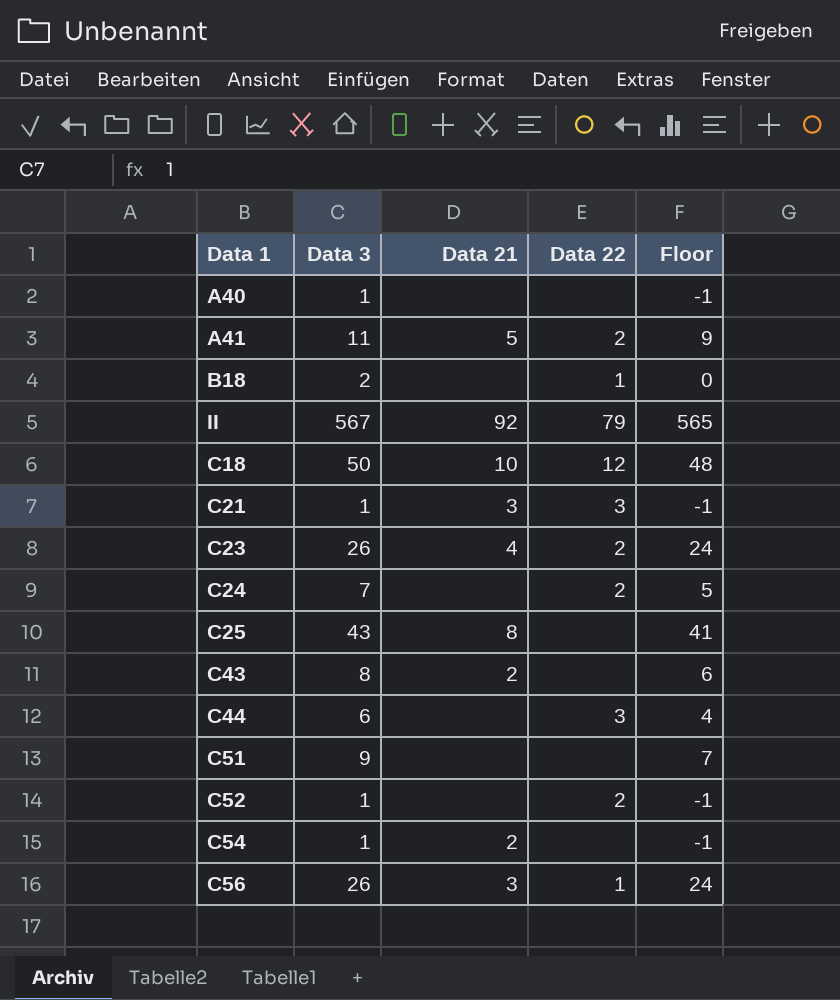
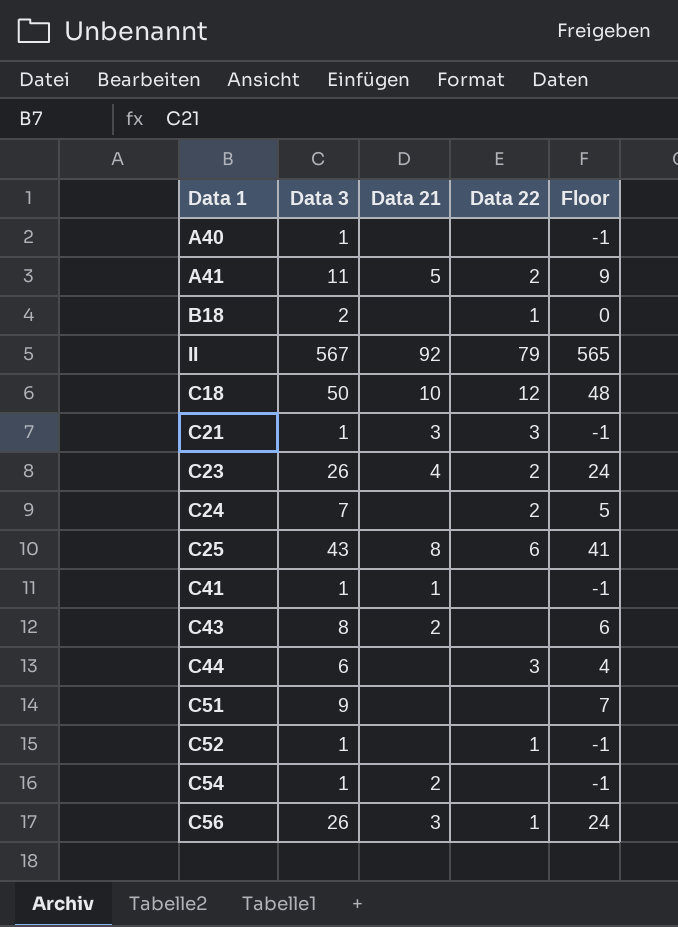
C25 | Data 22: none -> 6
row C41: none -> 1 | 1 | none | -1
C52 | Data 22: 2 -> 1

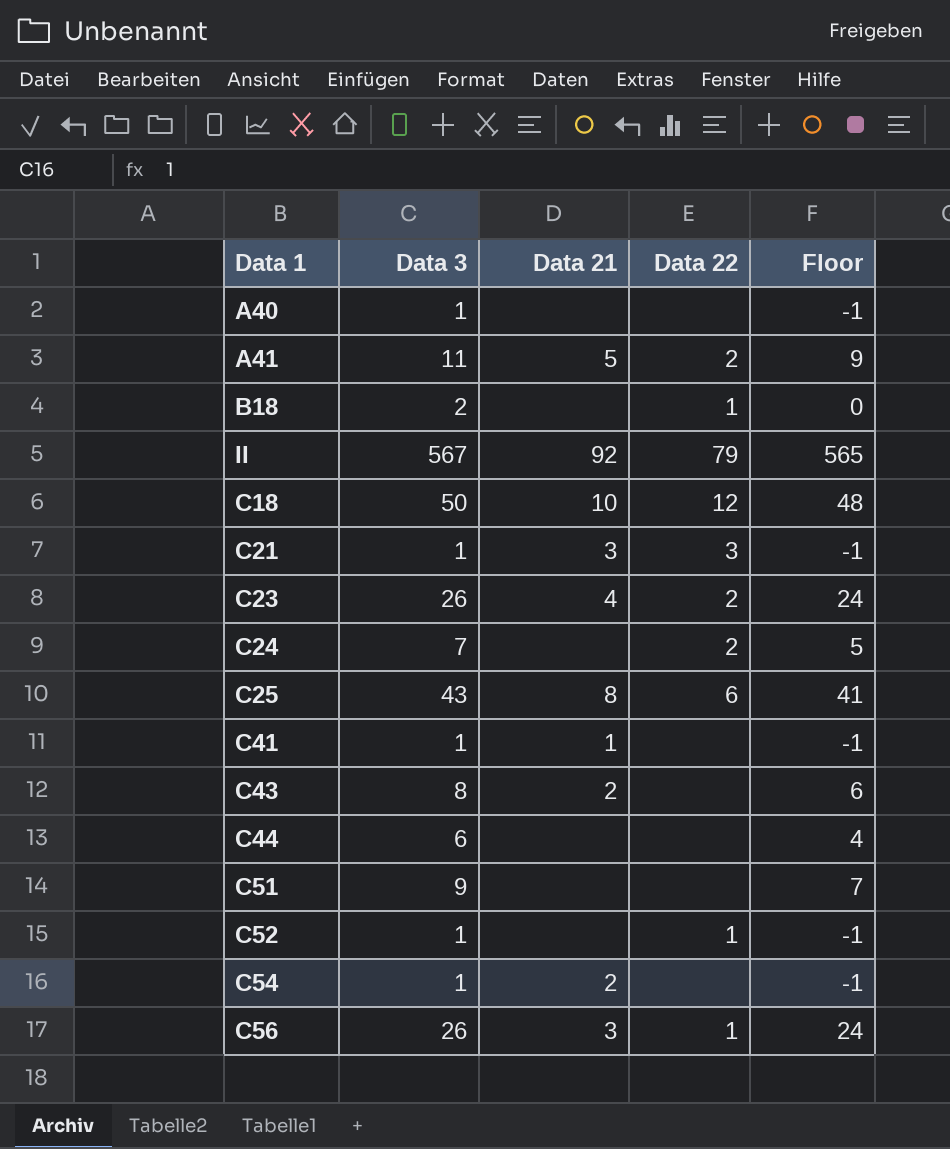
C44 | Data 22: 3 -> none

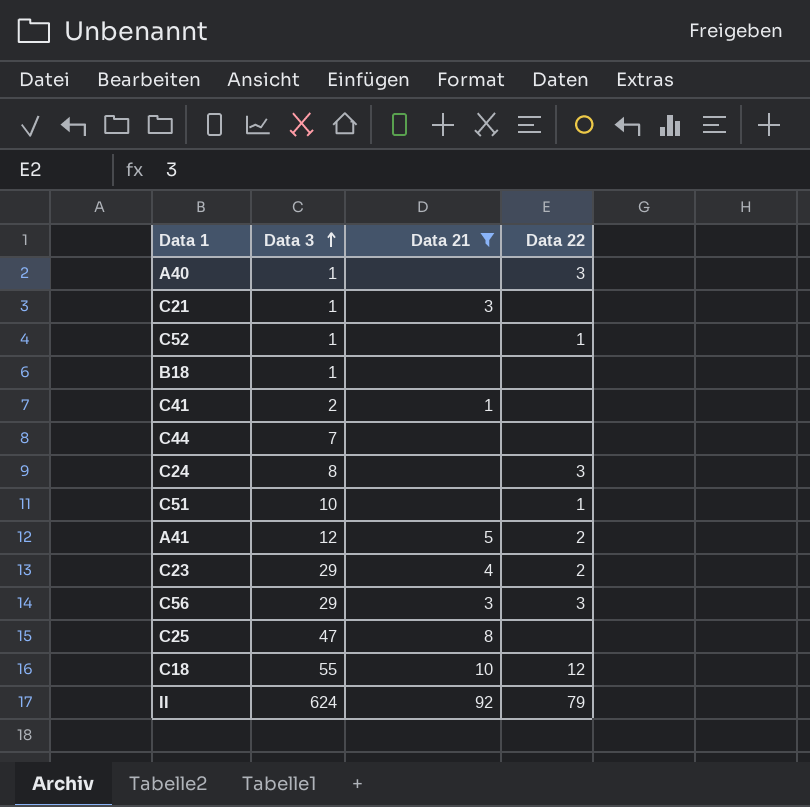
filter: none -> Data 21 != 2
row order: none -> Data 3 ascending
column Floor | formula: [Data 3] - 2 -> none
A40 | Data 22: none -> 3
C21 | Data 22: 3 -> none
B18 | Data 3: 2 -> 1
B18 | Data 22: 1 -> none
C41 | Data 3: 1 -> 2
C44 | Data 3: 6 -> 7
C24 | Data 3: 7 -> 8
C24 | Data 22: 2 -> 3
C51 | Data 3: 9 -> 10
C51 | Data 22: none -> 1
A41 | Data 3: 11 -> 12
C23 | Data 3: 26 -> 29
C56 | Data 3: 26 -> 29
C56 | Data 22: 1 -> 3
C25 | Data 3: 43 -> 47
C25 | Data 22: 6 -> none
C18 | Data 3: 50 -> 55
II | Data 3: 567 -> 624

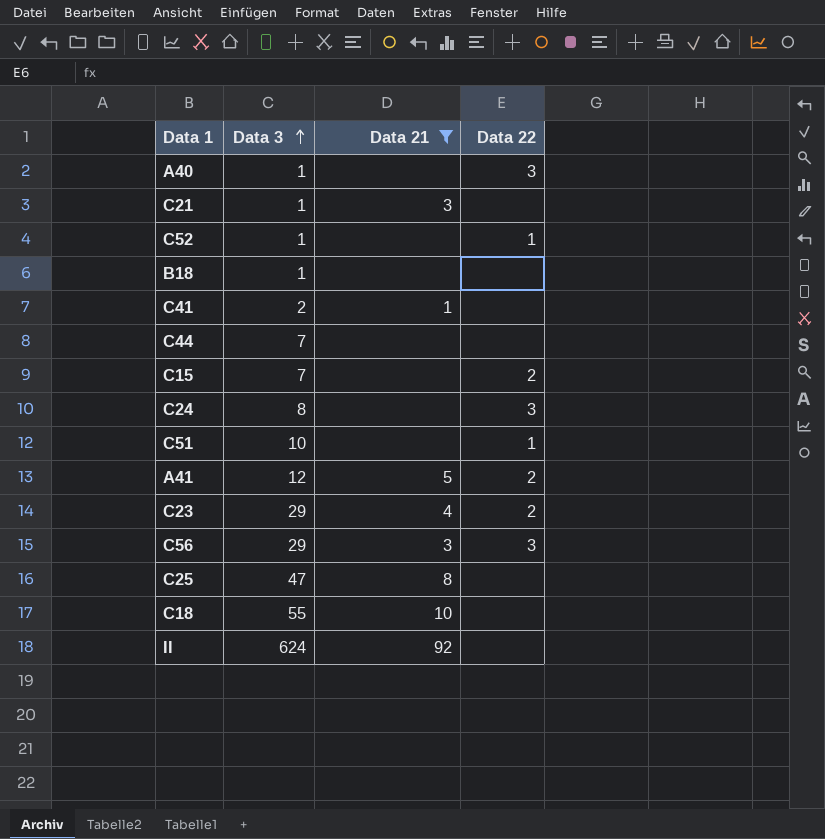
row C15: none -> 7 | none | 2
C18 | Data 22: 12 -> none
II | Data 22: 79 -> none

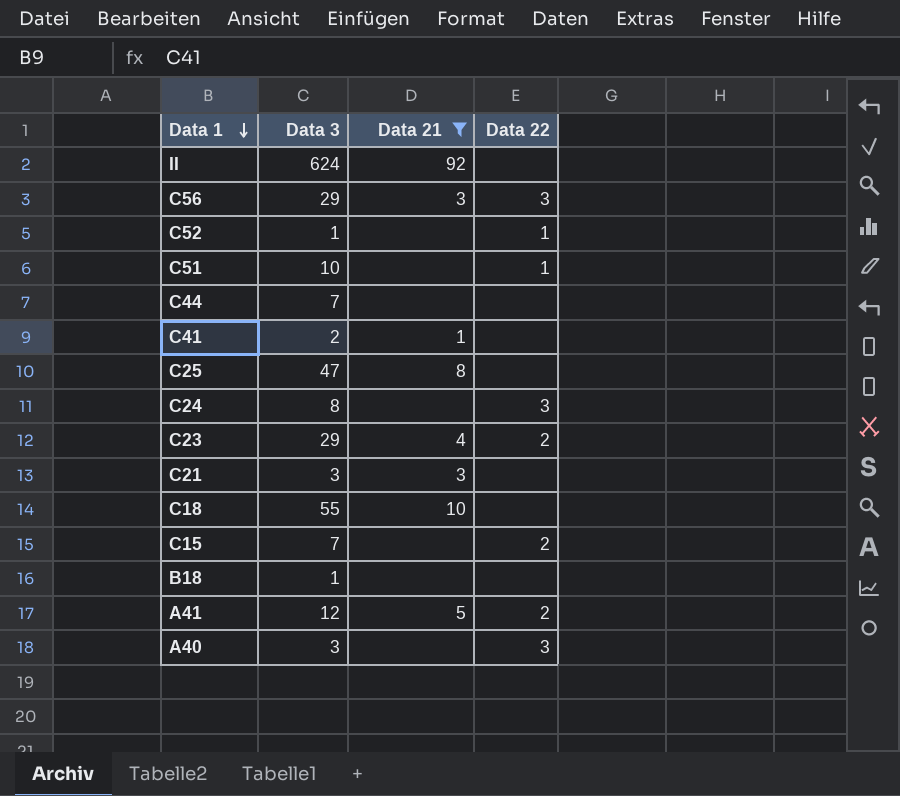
row order: Data 3 ascending -> Data 1 descending
C21 | Data 3: 1 -> 3
A40 | Data 3: 1 -> 3

